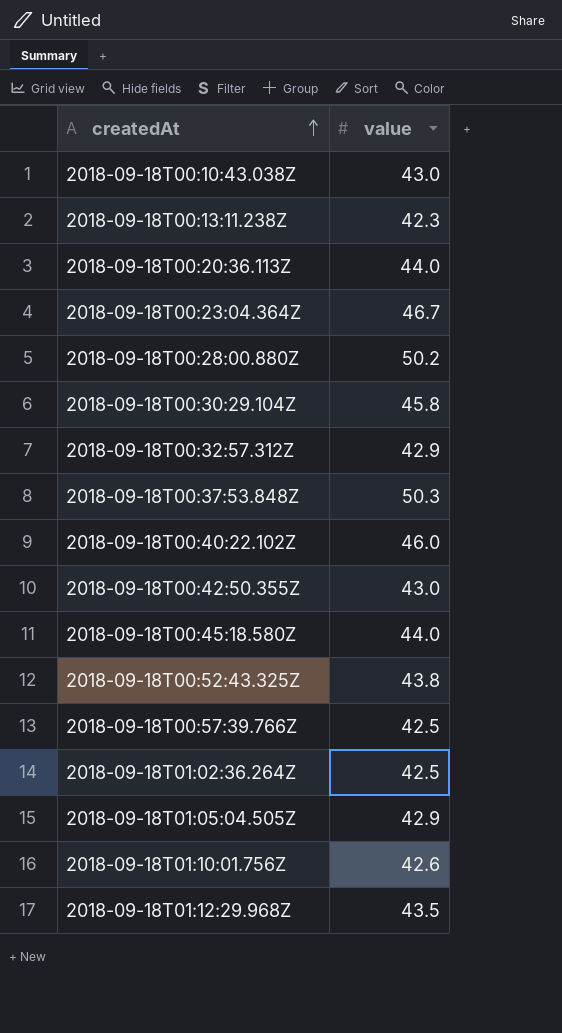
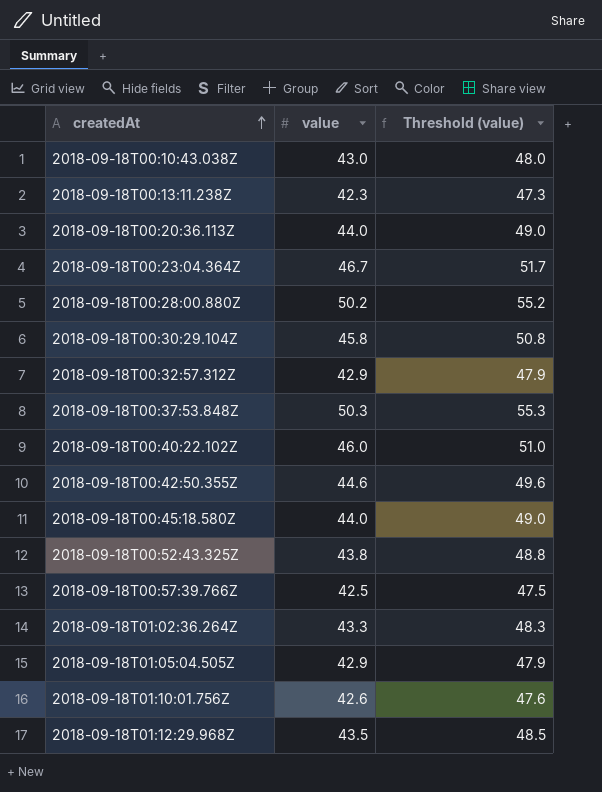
column Threshold (value) | formula: none -> [value] + 5
2018-09-18T00:42:50.355Z | value: 43.0 -> 44.6
2018-09-18T01:02:36.264Z | value: 42.5 -> 43.3

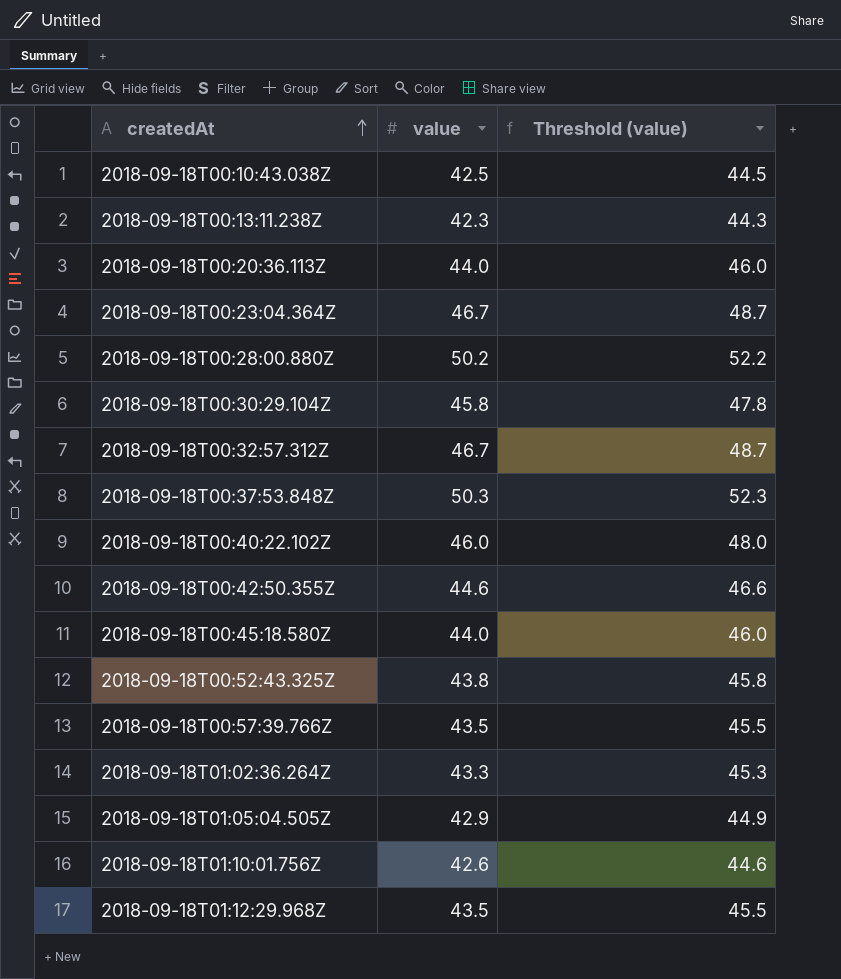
column Threshold (value) | formula: [value] + 5 -> [value] + 2
2018-09-18T00:10:43.038Z | value: 43.0 -> 42.5
2018-09-18T00:32:57.312Z | value: 42.9 -> 46.7
2018-09-18T00:57:39.766Z | value: 42.5 -> 43.5

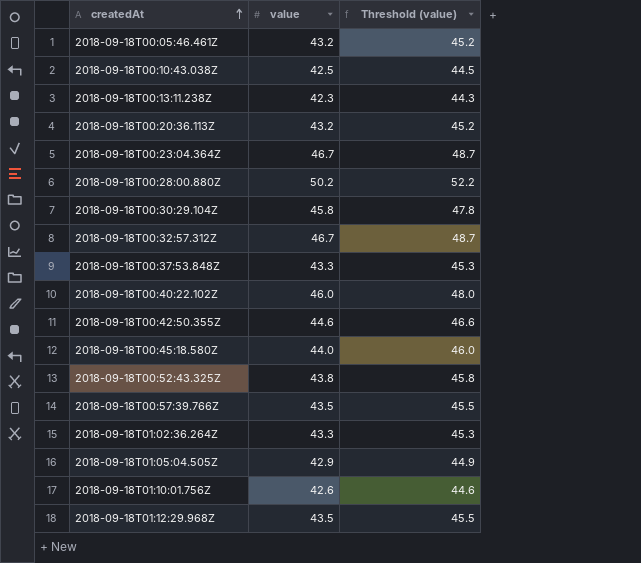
row 2018-09-18T00:05:46.461Z: none -> 43.2 | 45.2
2018-09-18T00:20:36.113Z | value: 44.0 -> 43.2
2018-09-18T00:20:36.113Z | Threshold (value): 46.0 -> 45.2
2018-09-18T00:37:53.848Z | value: 50.3 -> 43.3
2018-09-18T00:37:53.848Z | Threshold (value): 52.3 -> 45.3

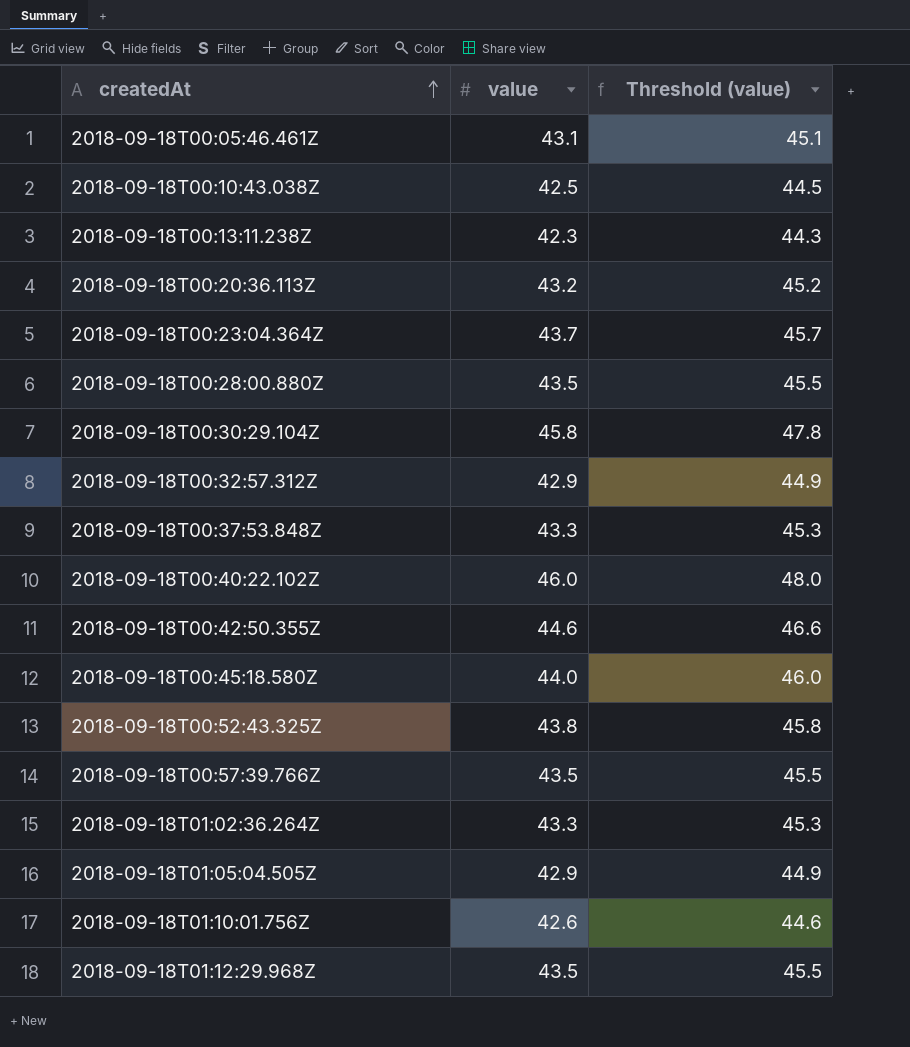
2018-09-18T00:05:46.461Z | value: 43.2 -> 43.1
2018-09-18T00:05:46.461Z | Threshold (value): 45.2 -> 45.1
2018-09-18T00:23:04.364Z | value: 46.7 -> 43.7
2018-09-18T00:23:04.364Z | Threshold (value): 48.7 -> 45.7
2018-09-18T00:28:00.880Z | value: 50.2 -> 43.5
2018-09-18T00:28:00.880Z | Threshold (value): 52.2 -> 45.5
2018-09-18T00:32:57.312Z | value: 46.7 -> 42.9
2018-09-18T00:32:57.312Z | Threshold (value): 48.7 -> 44.9

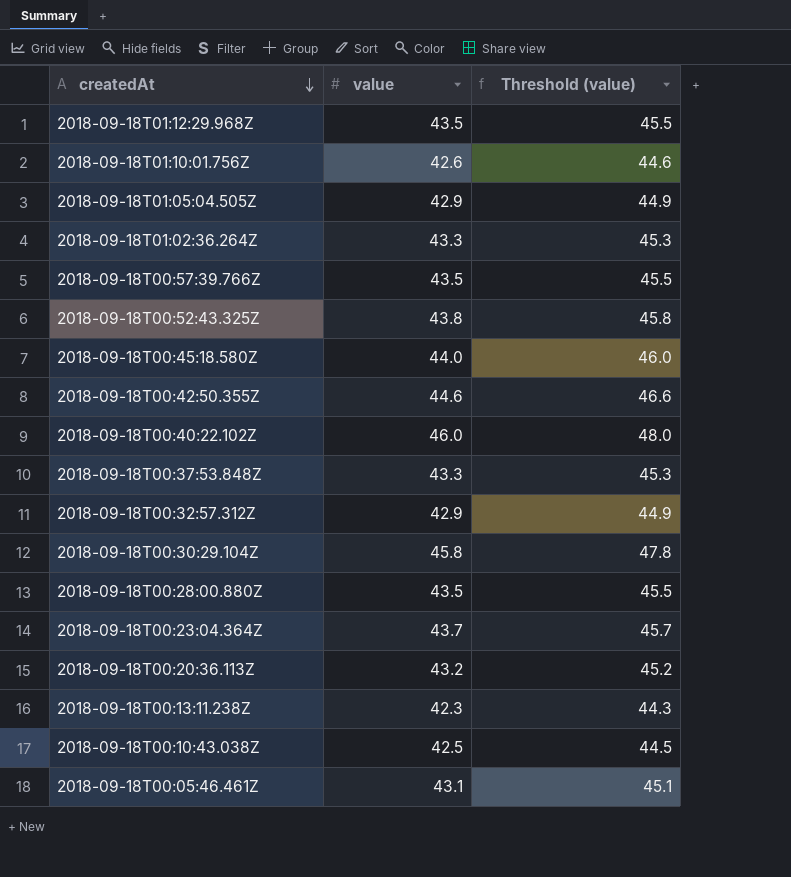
row order: createdAt ascending -> createdAt descending

